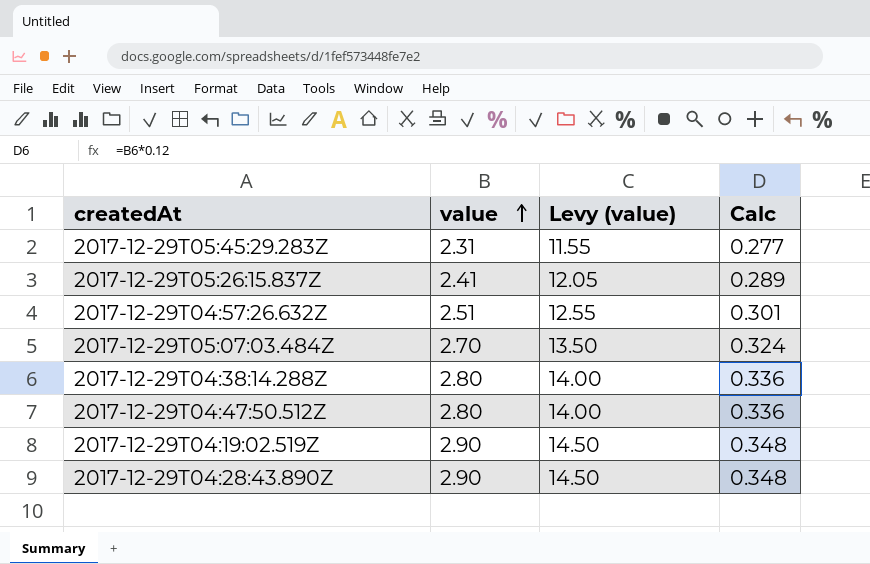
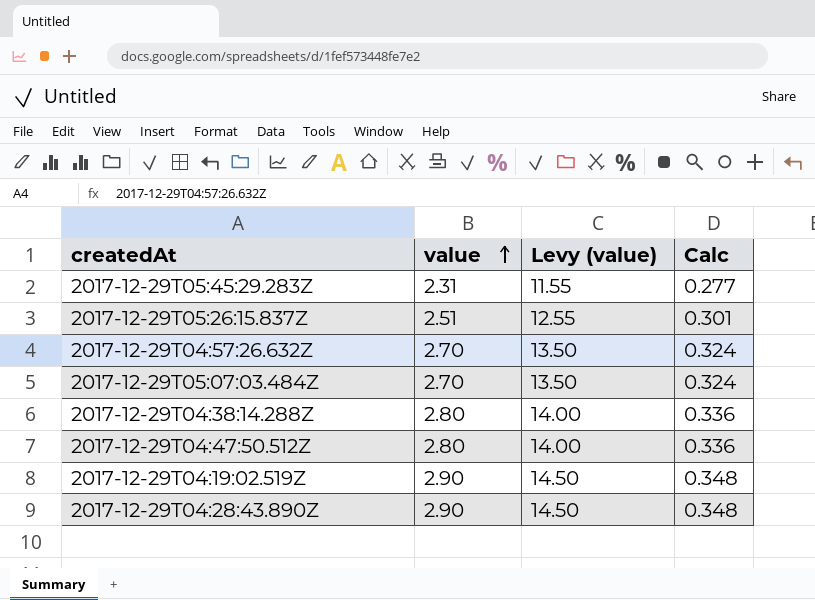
2017-12-29T05:26:15.837Z | value: 2.41 -> 2.51
2017-12-29T05:26:15.837Z | Levy (value): 12.05 -> 12.55
2017-12-29T05:26:15.837Z | Calc: 0.289 -> 0.301
2017-12-29T04:57:26.632Z | value: 2.51 -> 2.70
2017-12-29T04:57:26.632Z | Levy (value): 12.55 -> 13.50
2017-12-29T04:57:26.632Z | Calc: 0.301 -> 0.324

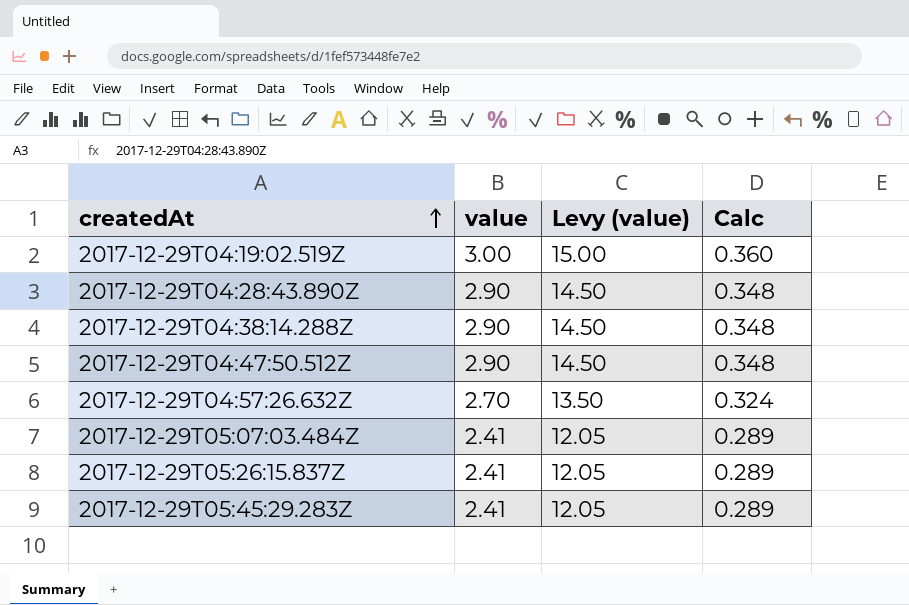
row order: value ascending -> createdAt ascending
2017-12-29T04:19:02.519Z | value: 2.90 -> 3.00
2017-12-29T04:19:02.519Z | Levy (value): 14.50 -> 15.00
2017-12-29T04:19:02.519Z | Calc: 0.348 -> 0.360
2017-12-29T04:38:14.288Z | value: 2.80 -> 2.90
2017-12-29T04:38:14.288Z | Levy (value): 14.00 -> 14.50
2017-12-29T04:38:14.288Z | Calc: 0.336 -> 0.348
2017-12-29T04:47:50.512Z | value: 2.80 -> 2.90
2017-12-29T04:47:50.512Z | Levy (value): 14.00 -> 14.50
2017-12-29T04:47:50.512Z | Calc: 0.336 -> 0.348
2017-12-29T05:07:03.484Z | value: 2.70 -> 2.41
2017-12-29T05:07:03.484Z | Levy (value): 13.50 -> 12.05
2017-12-29T05:07:03.484Z | Calc: 0.324 -> 0.289
2017-12-29T05:26:15.837Z | value: 2.51 -> 2.41
2017-12-29T05:26:15.837Z | Levy (value): 12.55 -> 12.05
2017-12-29T05:26:15.837Z | Calc: 0.301 -> 0.289
2017-12-29T05:45:29.283Z | value: 2.31 -> 2.41
2017-12-29T05:45:29.283Z | Levy (value): 11.55 -> 12.05
2017-12-29T05:45:29.283Z | Calc: 0.277 -> 0.289

